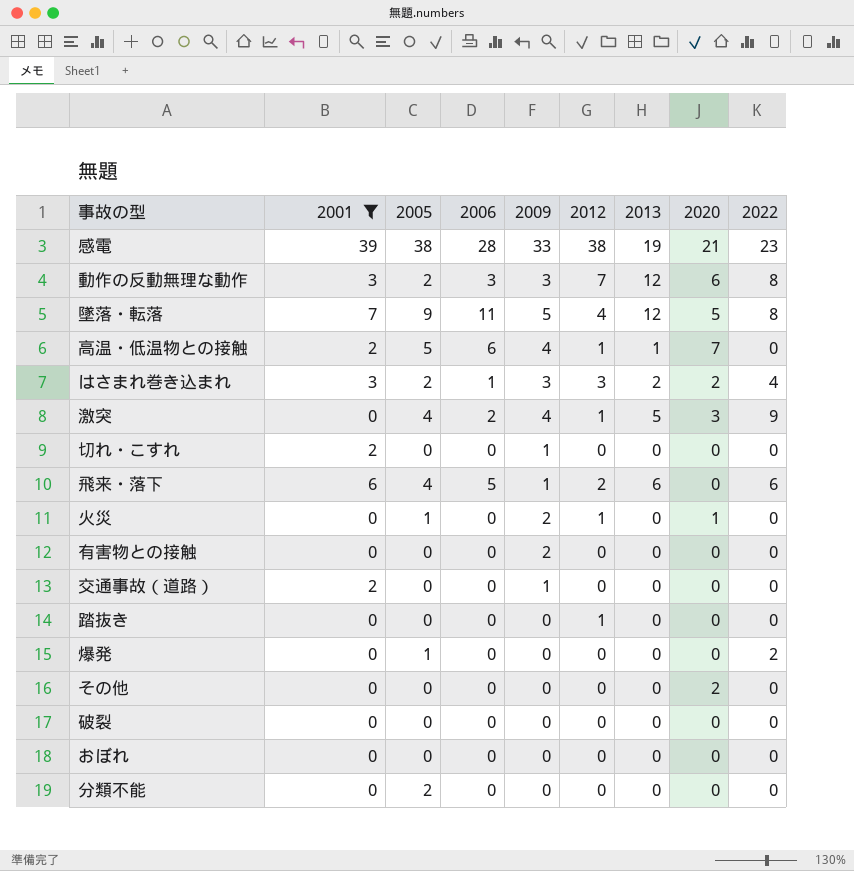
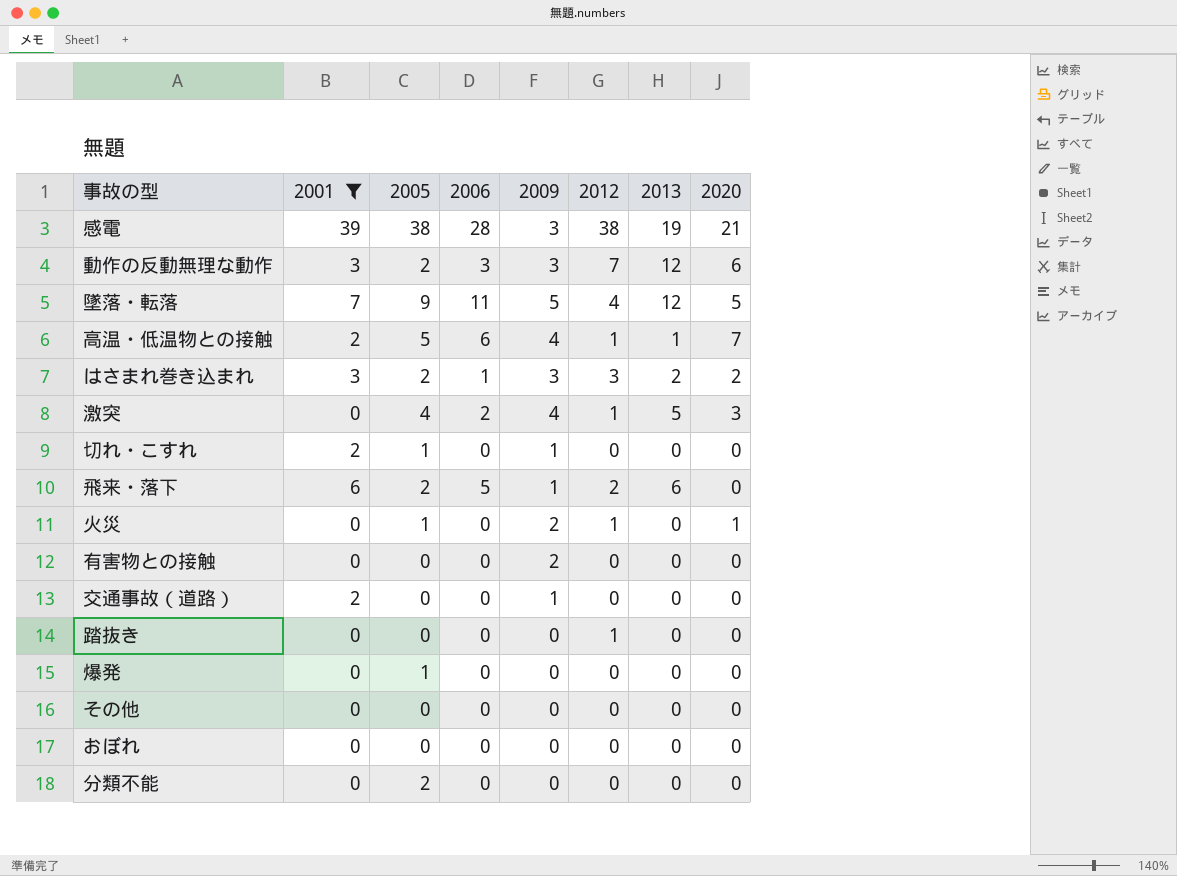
column 2022 | position: 9 -> none
row 破裂: 0 | 0 | 0 | 0 | 0 | 0 | 0 | 0 -> none
感電 | 2009: 33 -> 3
切れ・こすれ | 2005: 0 -> 1
飛来・落下 | 2005: 4 -> 2
その他 | 2020: 2 -> 0

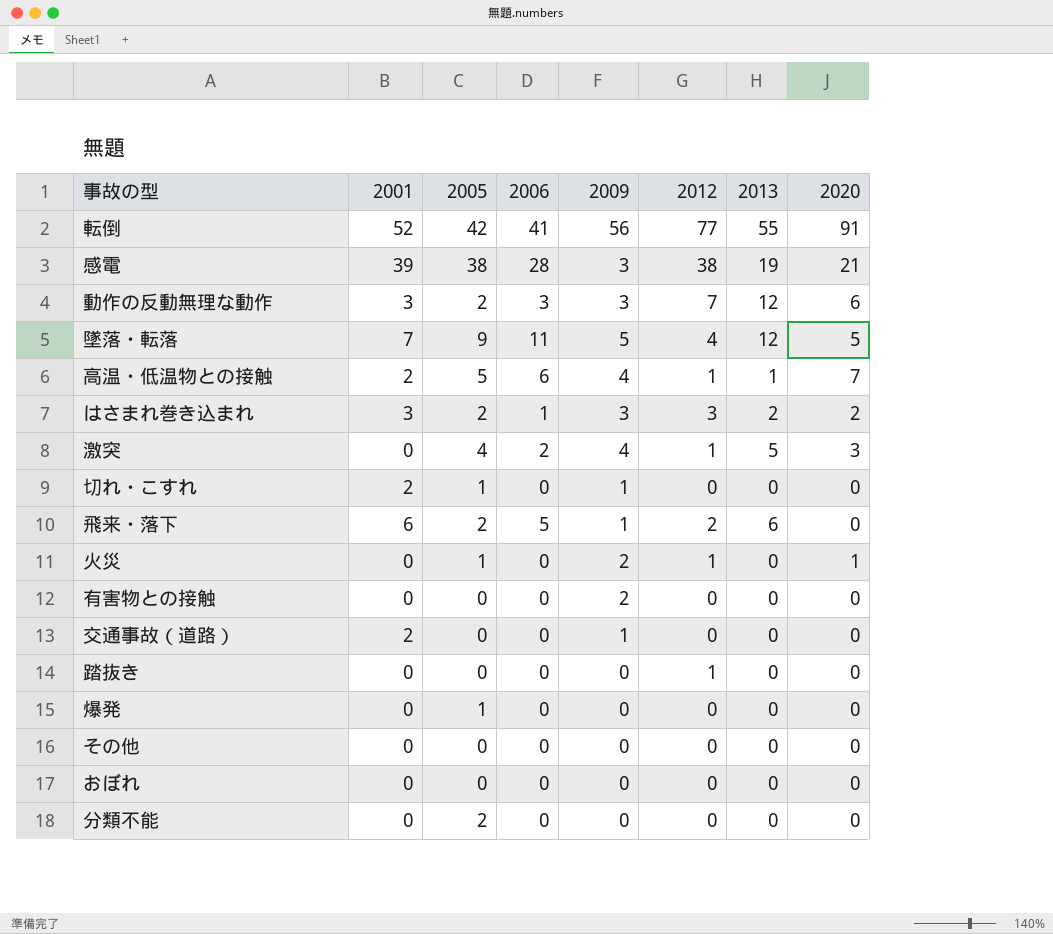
filter: 2001 != 52 -> none

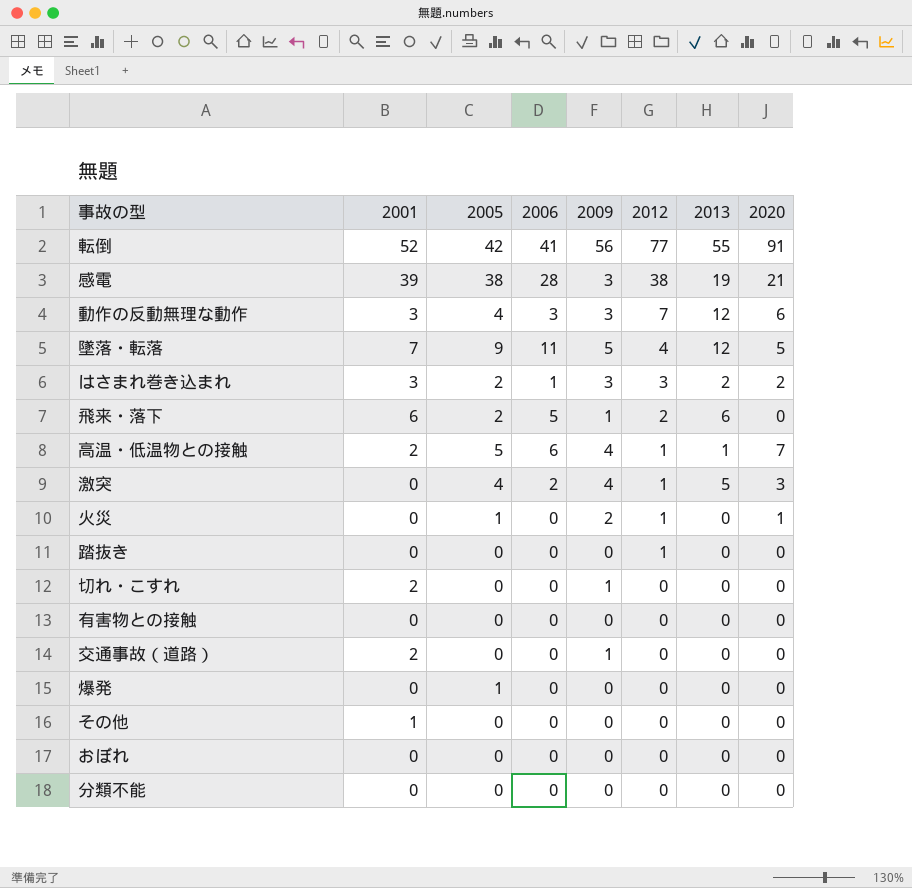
row order: none -> 2012 descending
動作の反動無理な動作 | 2005: 2 -> 4
切れ・こすれ | 2005: 1 -> 0
有害物との接触 | 2009: 2 -> 0
その他 | 2001: 0 -> 1
分類不能 | 2005: 2 -> 0

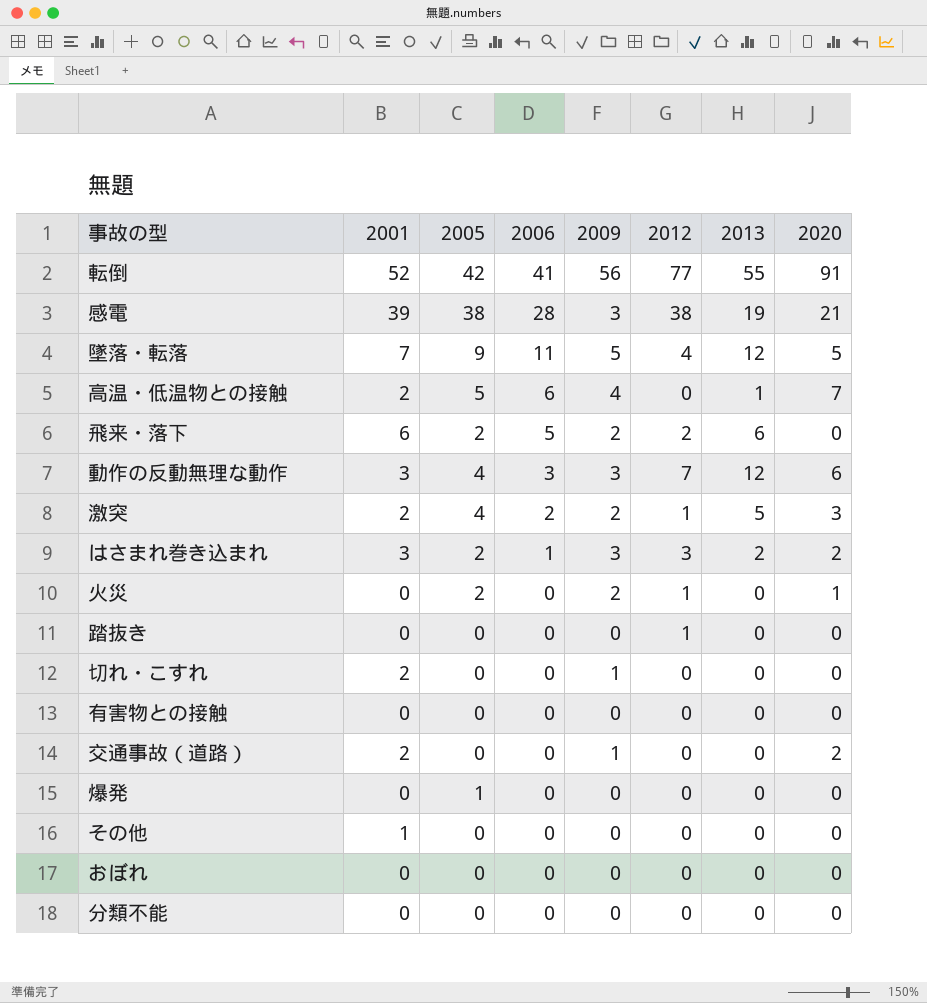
row order: 2012 descending -> 2006 descending
高温・低温物との接触 | 2012: 1 -> 0
飛来・落下 | 2009: 1 -> 2
激突 | 2001: 0 -> 2
激突 | 2009: 4 -> 2
火災 | 2005: 1 -> 2
交通事故（道路） | 2020: 0 -> 2

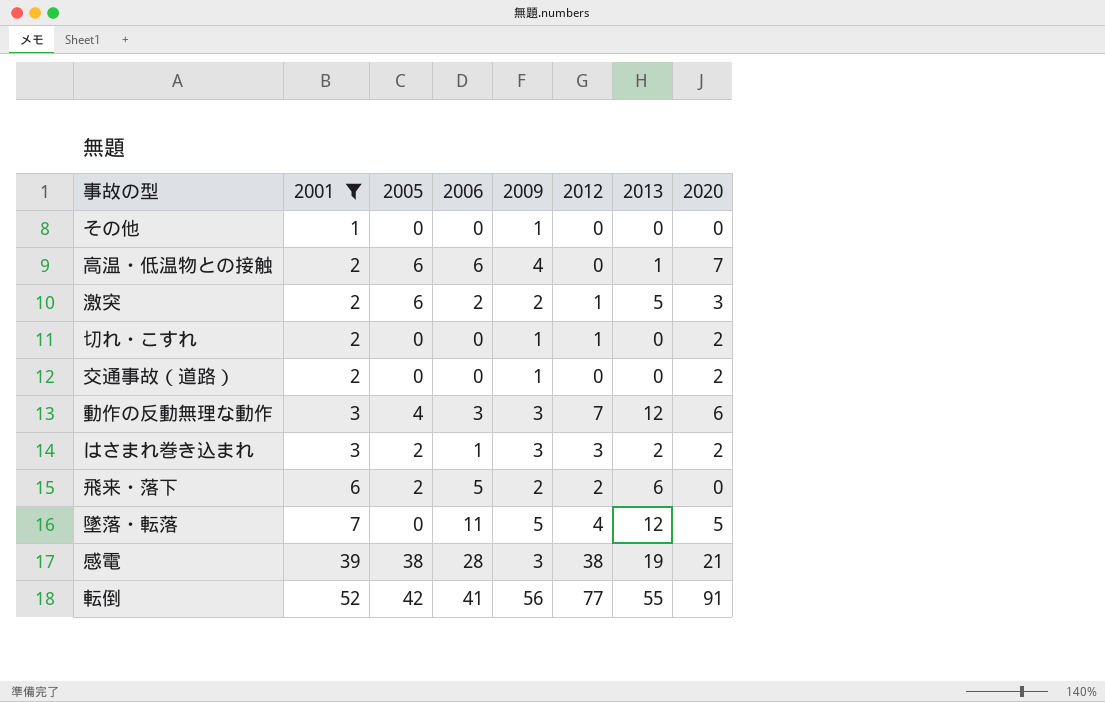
filter: none -> 2001 != 0
row order: 2006 descending -> 2001 ascending
その他 | 2009: 0 -> 1
高温・低温物との接触 | 2005: 5 -> 6
激突 | 2005: 4 -> 6
切れ・こすれ | 2012: 0 -> 1
切れ・こすれ | 2020: 0 -> 2
墜落・転落 | 2005: 9 -> 0

